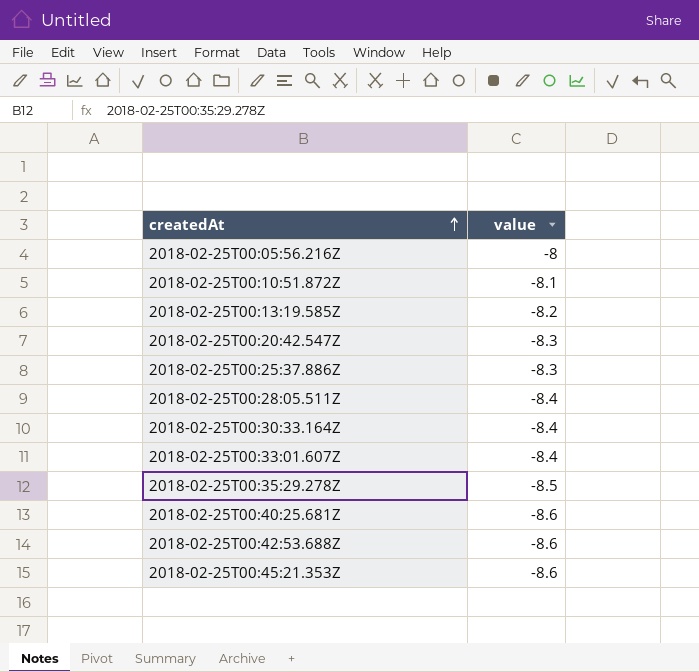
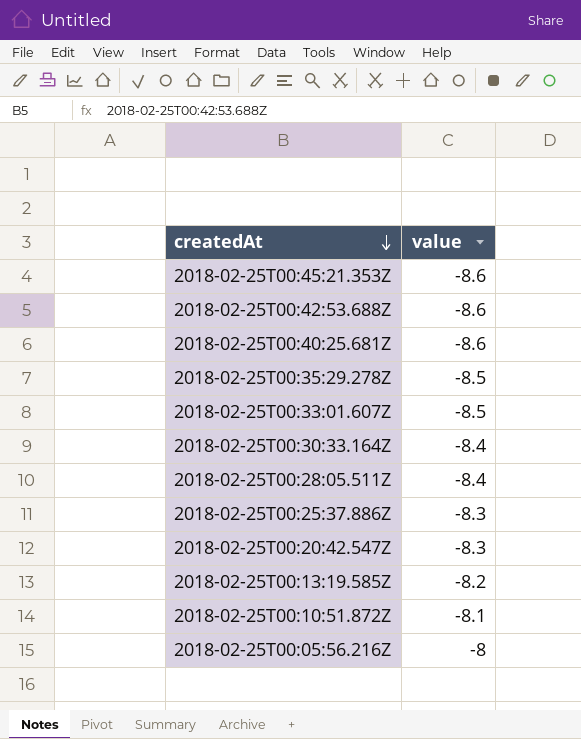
row order: createdAt ascending -> createdAt descending
2018-02-25T00:33:01.607Z | value: -8.4 -> -8.5

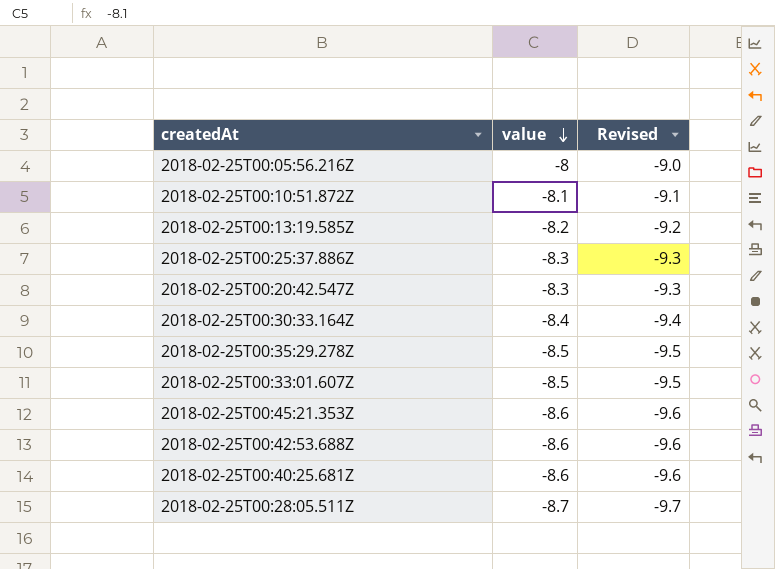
row order: createdAt descending -> value descending
column Revised | formula: none -> [value] - 1
2018-02-25T00:28:05.511Z | value: -8.4 -> -8.7

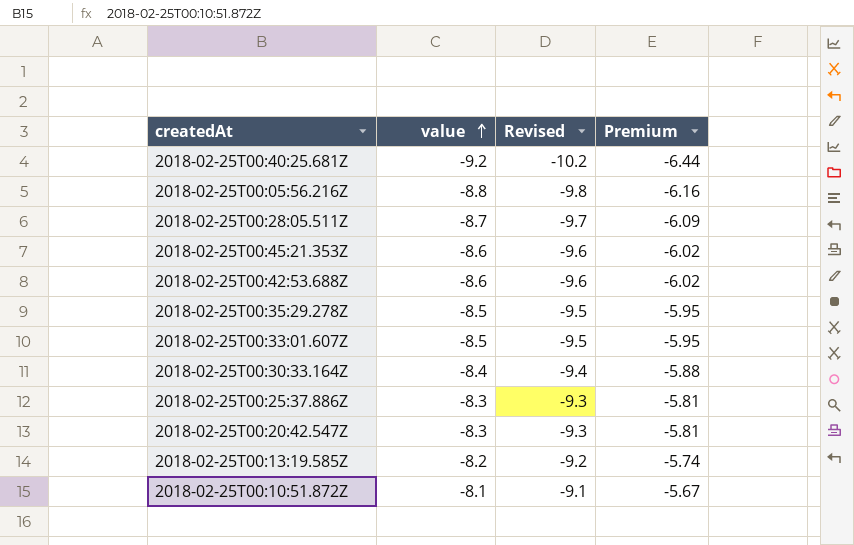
row order: value descending -> value ascending
column Premium | formula: none -> [value] * 0.7
2018-02-25T00:40:25.681Z | value: -8.6 -> -9.2
2018-02-25T00:40:25.681Z | Revised: -9.6 -> -10.2
2018-02-25T00:05:56.216Z | value: -8 -> -8.8
2018-02-25T00:05:56.216Z | Revised: -9.0 -> -9.8

